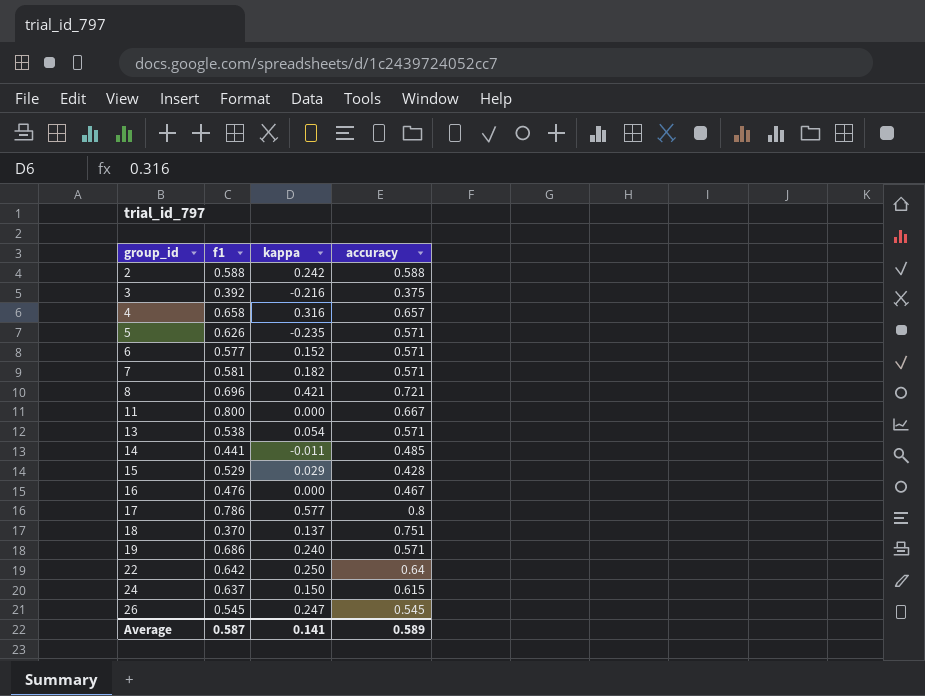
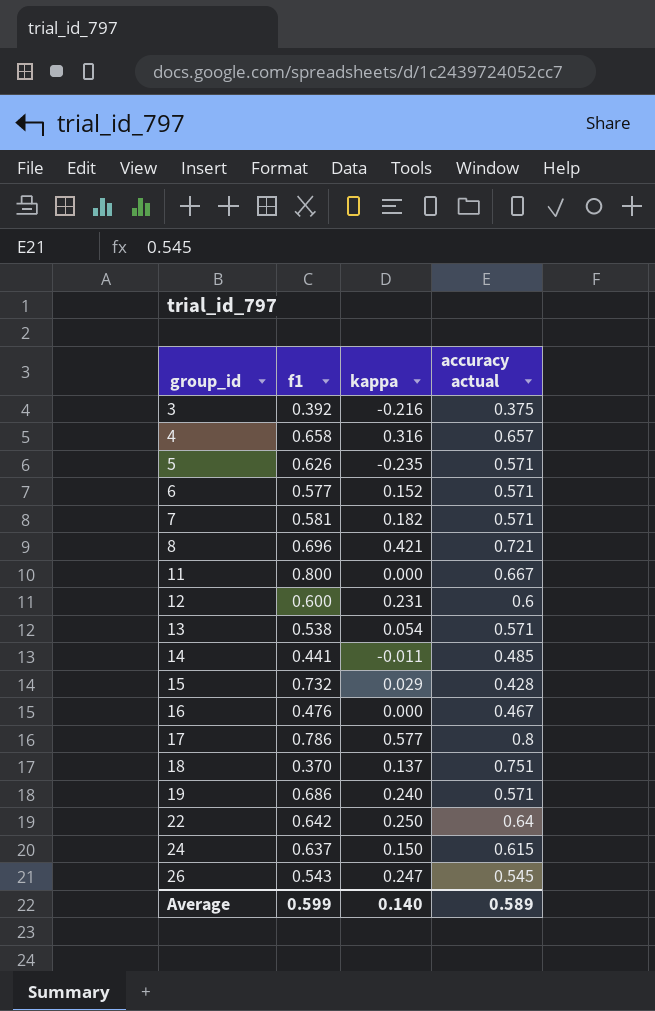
column name: accuracy -> accuracy actual
row 2: 0.588 | 0.242 | 0.588 -> none
row 12: none -> 0.600 | 0.231 | 0.6
15 | f1: 0.529 -> 0.732
26 | f1: 0.545 -> 0.543
Average | f1: 0.587 -> 0.599
Average | kappa: 0.141 -> 0.140

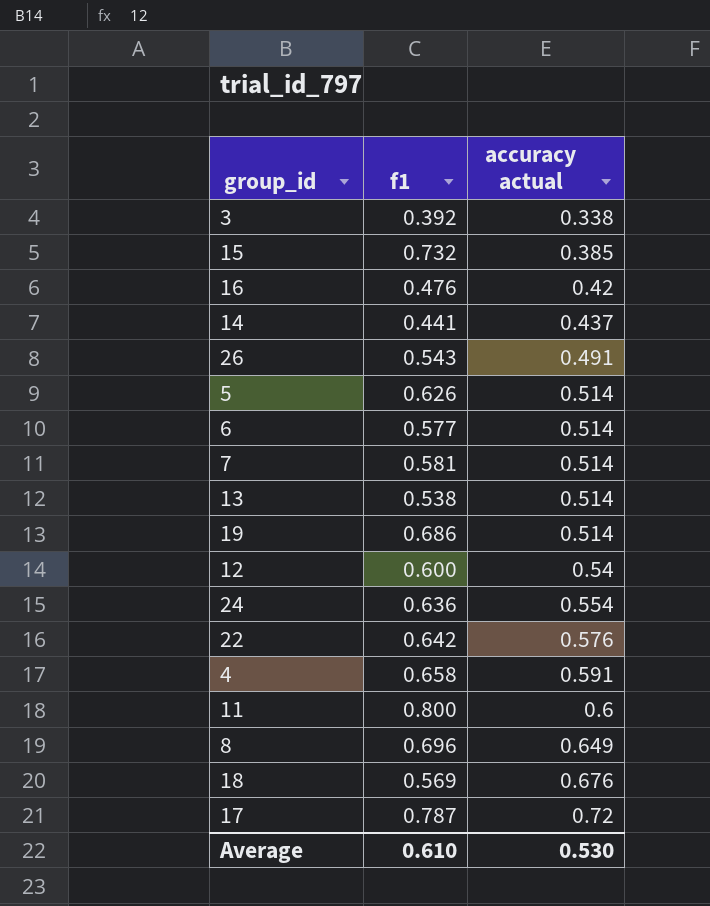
row order: group_id ascending -> accuracy actual ascending
column kappa | position: 3 -> none
3 | accuracy actual: 0.375 -> 0.338
15 | accuracy actual: 0.428 -> 0.385
16 | accuracy actual: 0.467 -> 0.42
14 | accuracy actual: 0.485 -> 0.437
26 | accuracy actual: 0.545 -> 0.491
5 | accuracy actual: 0.571 -> 0.514
6 | accuracy actual: 0.571 -> 0.514
7 | accuracy actual: 0.571 -> 0.514
13 | accuracy actual: 0.571 -> 0.514
19 | accuracy actual: 0.571 -> 0.514
12 | accuracy actual: 0.6 -> 0.54
24 | f1: 0.637 -> 0.636
24 | accuracy actual: 0.615 -> 0.554
22 | accuracy actual: 0.64 -> 0.576
4 | accuracy actual: 0.657 -> 0.591
11 | accuracy actual: 0.667 -> 0.6
8 | accuracy actual: 0.721 -> 0.649
18 | f1: 0.370 -> 0.569
18 | accuracy actual: 0.751 -> 0.676
17 | f1: 0.786 -> 0.787
17 | accuracy actual: 0.8 -> 0.72
Average | f1: 0.599 -> 0.610
Average | accuracy actual: 0.589 -> 0.530

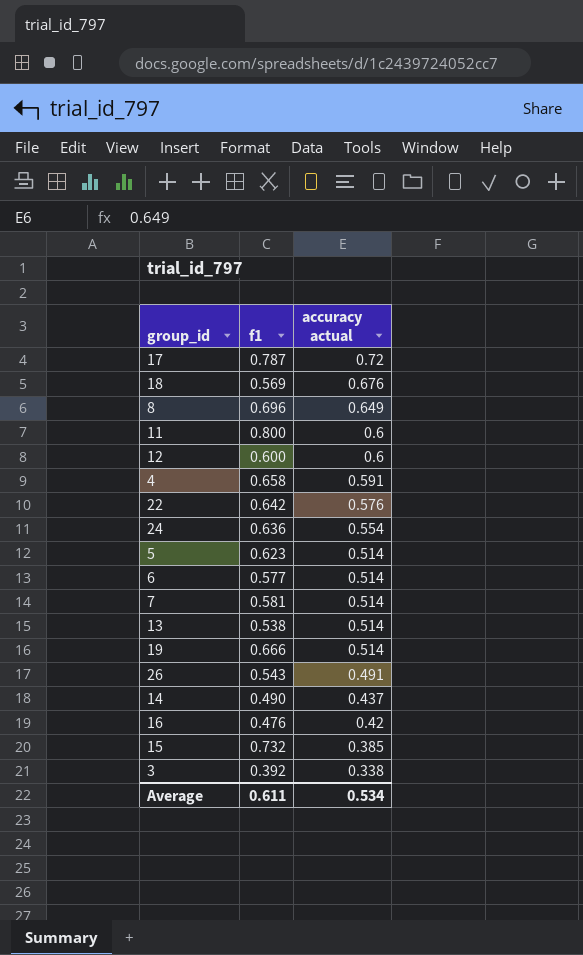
row order: accuracy actual ascending -> accuracy actual descending
12 | accuracy actual: 0.54 -> 0.6
5 | f1: 0.626 -> 0.623
19 | f1: 0.686 -> 0.666
14 | f1: 0.441 -> 0.490
Average | f1: 0.610 -> 0.611
Average | accuracy actual: 0.530 -> 0.534

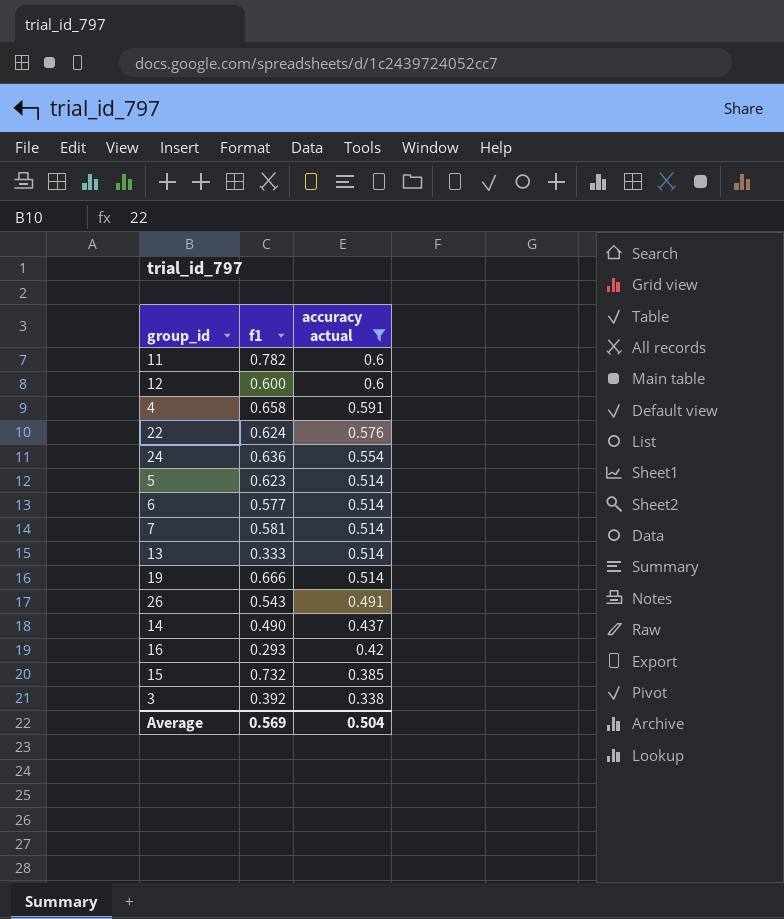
filter: none -> accuracy actual <= 0.6
11 | f1: 0.800 -> 0.782
22 | f1: 0.642 -> 0.624
13 | f1: 0.538 -> 0.333
16 | f1: 0.476 -> 0.293
Average | f1: 0.611 -> 0.569
Average | accuracy actual: 0.534 -> 0.504

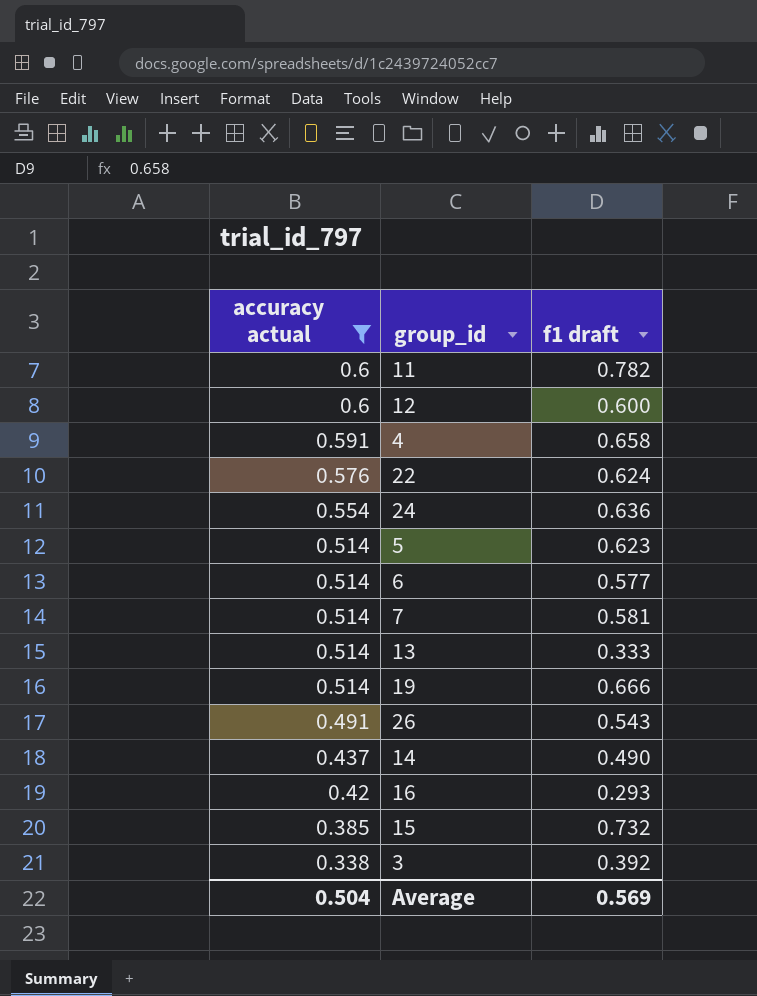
column accuracy actual | position: 3 -> 1
column name: f1 -> f1 draft

